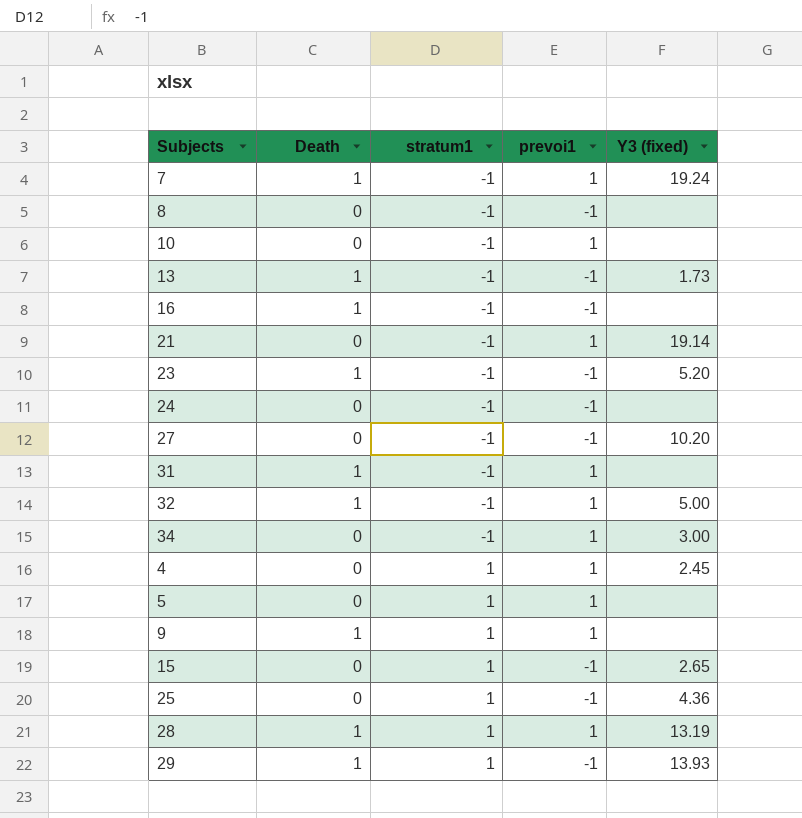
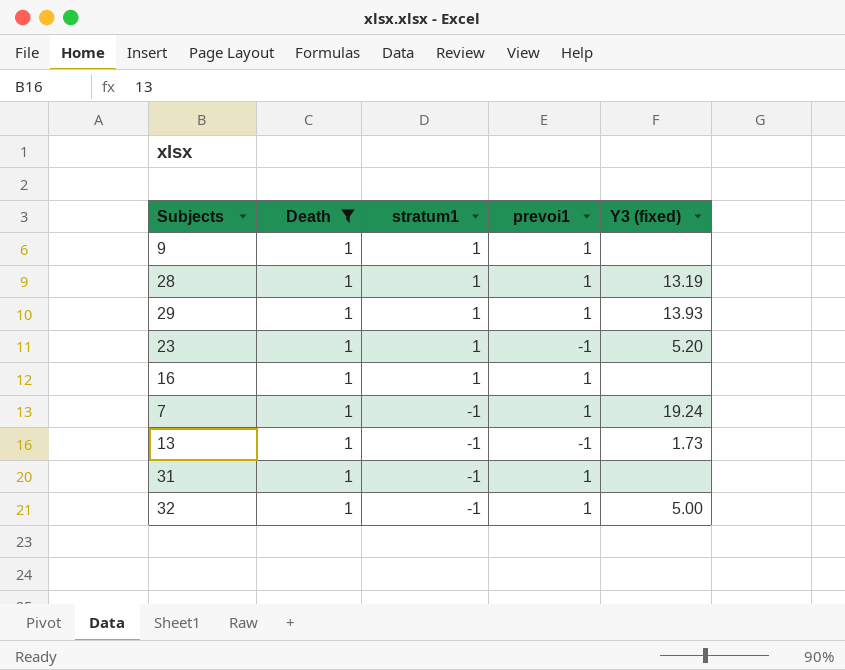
filter: none -> Death = 1
row order: stratum1 ascending -> stratum1 descending
29 | prevoi1: -1 -> 1
23 | stratum1: -1 -> 1
16 | stratum1: -1 -> 1
16 | prevoi1: -1 -> 1

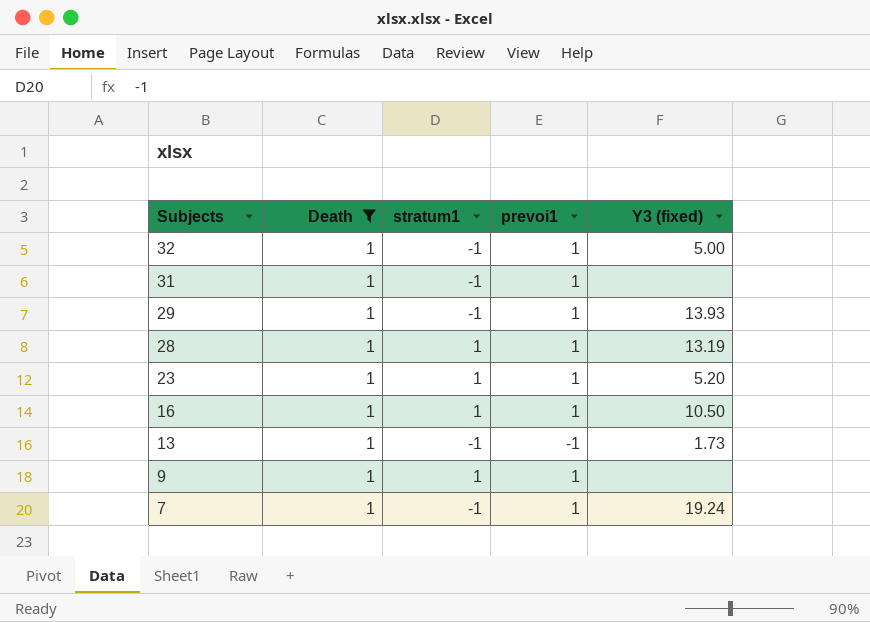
row order: stratum1 descending -> Subjects descending
29 | stratum1: 1 -> -1
23 | prevoi1: -1 -> 1
16 | Y3 (fixed): none -> 10.50

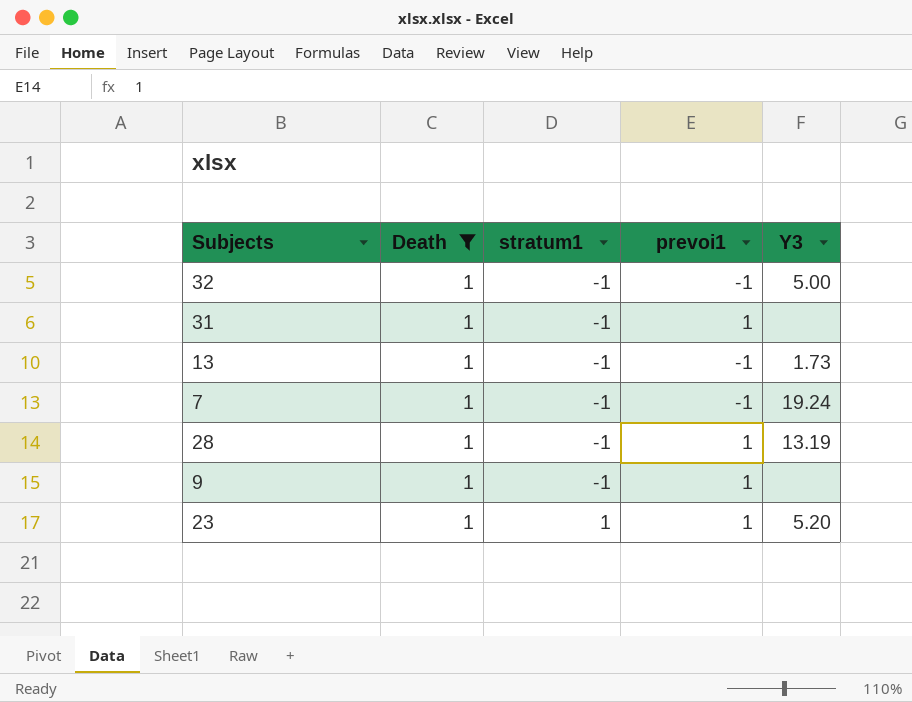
row order: Subjects descending -> stratum1 ascending
column name: Y3 (fixed) -> Y3
row 29: 1 | -1 | 1 | 13.93 -> none
row 16: 1 | 1 | 1 | 10.50 -> none
32 | prevoi1: 1 -> -1
7 | prevoi1: 1 -> -1
28 | stratum1: 1 -> -1
9 | stratum1: 1 -> -1

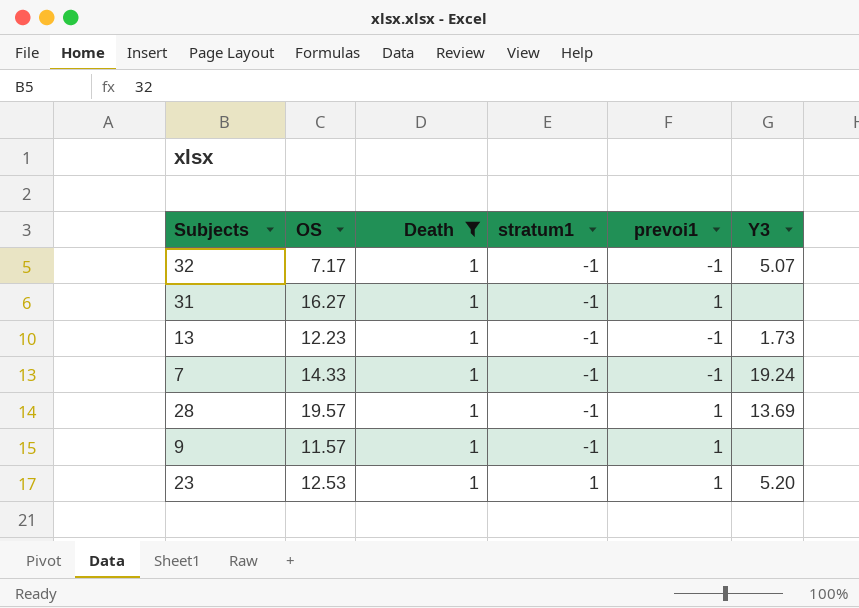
column OS | position: none -> 2
32 | Y3: 5.00 -> 5.07
28 | Y3: 13.19 -> 13.69

